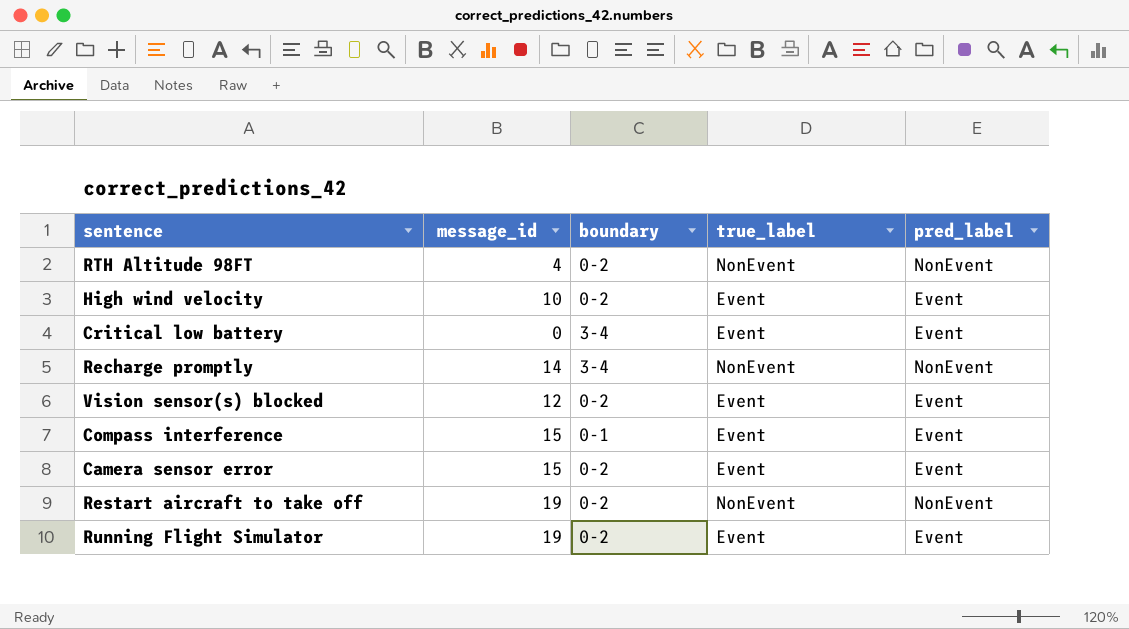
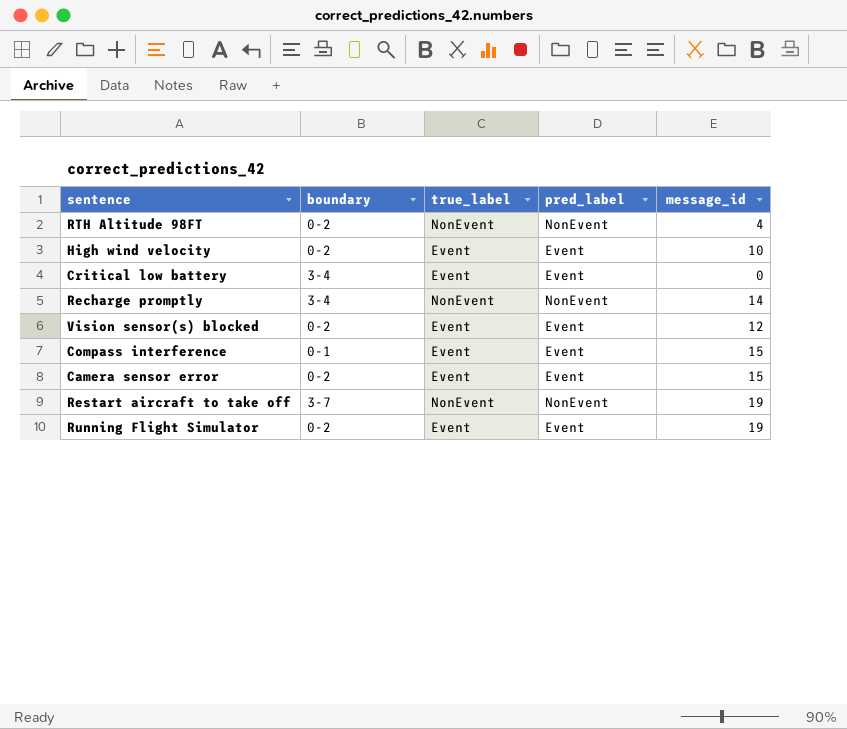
column message_id | position: 2 -> 5
Restart aircraft to take off | boundary: 0-2 -> 3-7

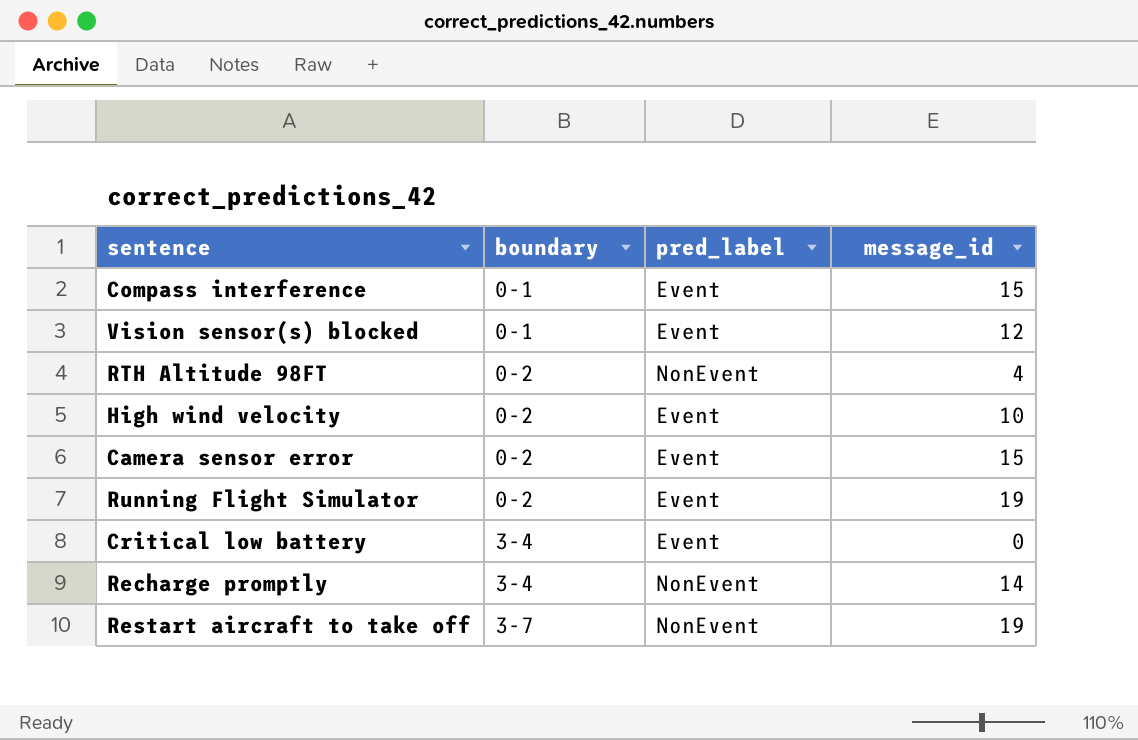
row order: none -> boundary ascending
column true_label | position: 3 -> none
Vision sensor(s) blocked | boundary: 0-2 -> 0-1

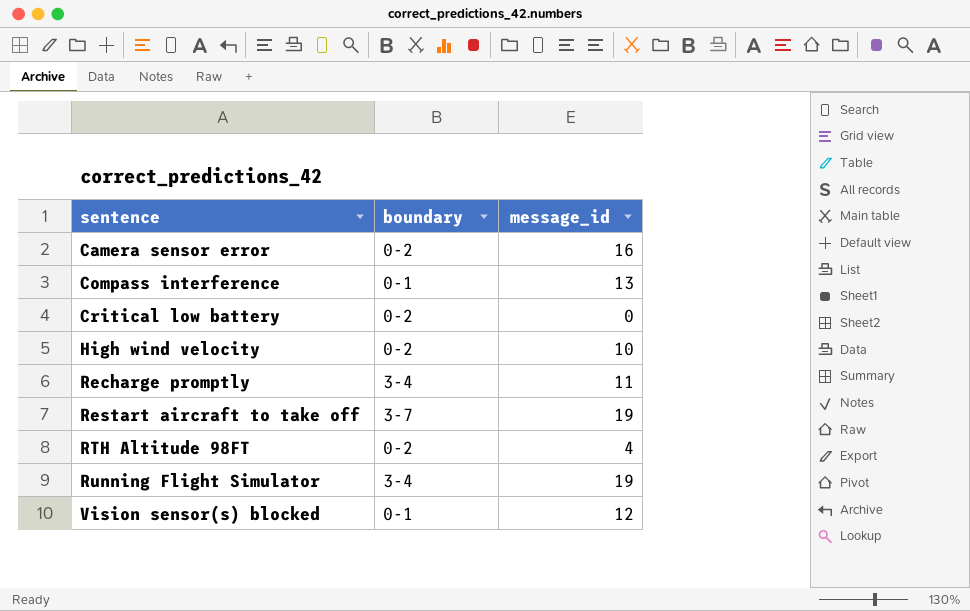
row order: boundary ascending -> sentence ascending
column pred_label | position: 3 -> none
Camera sensor error | message_id: 15 -> 16
Compass interference | message_id: 15 -> 13
Critical low battery | boundary: 3-4 -> 0-2
Recharge promptly | message_id: 14 -> 11
Running Flight Simulator | boundary: 0-2 -> 3-4

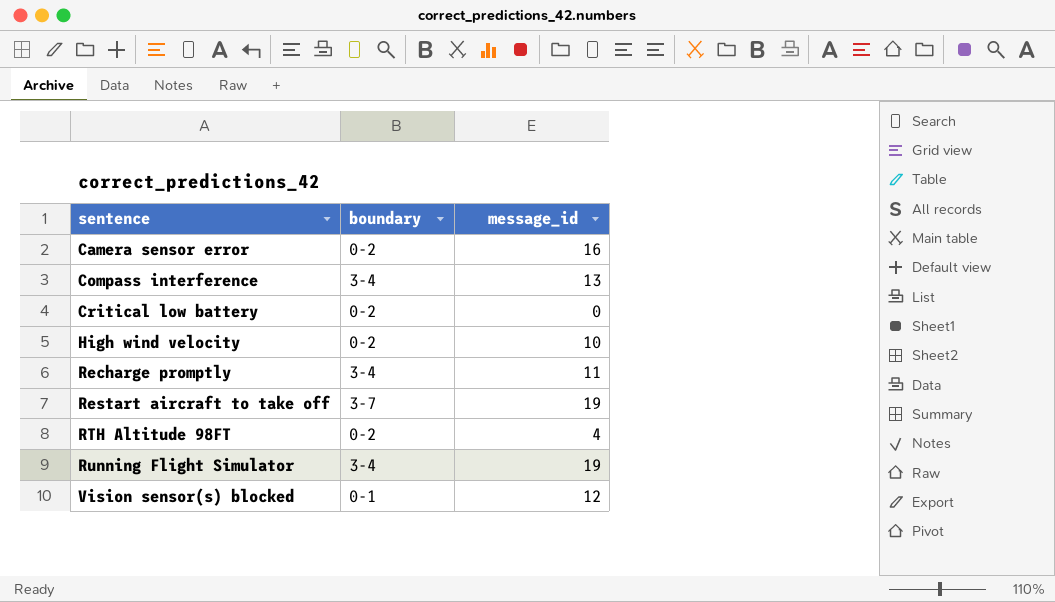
Compass interference | boundary: 0-1 -> 3-4

